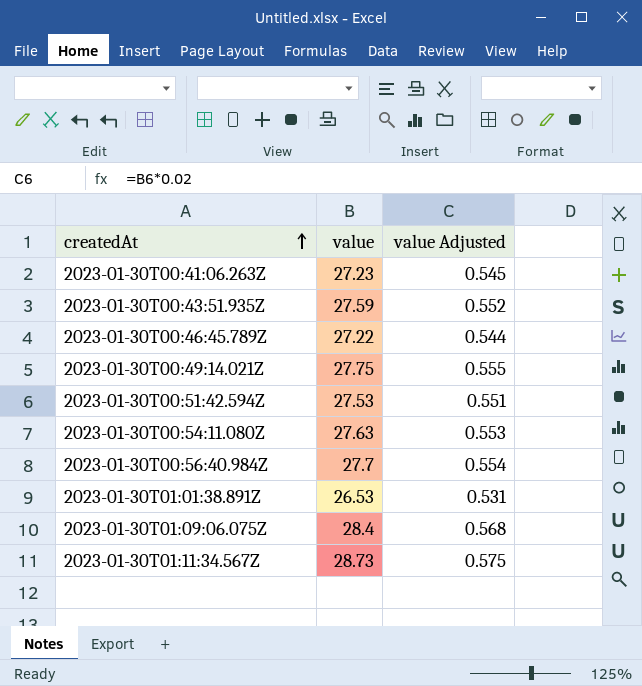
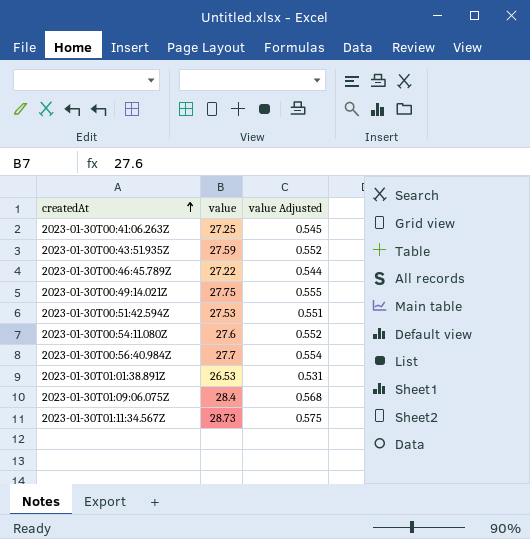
2023-01-30T00:41:06.263Z | value: 27.23 -> 27.25
2023-01-30T00:54:11.080Z | value: 27.63 -> 27.6
2023-01-30T00:54:11.080Z | value Adjusted: 0.553 -> 0.552

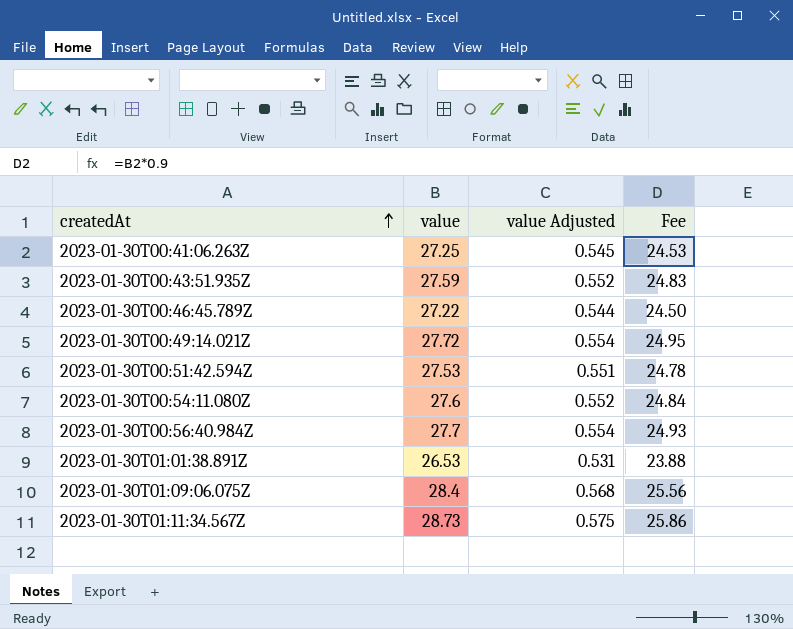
column Fee | formula: none -> [value] * 0.9
2023-01-30T00:49:14.021Z | value: 27.75 -> 27.72
2023-01-30T00:49:14.021Z | value Adjusted: 0.555 -> 0.554

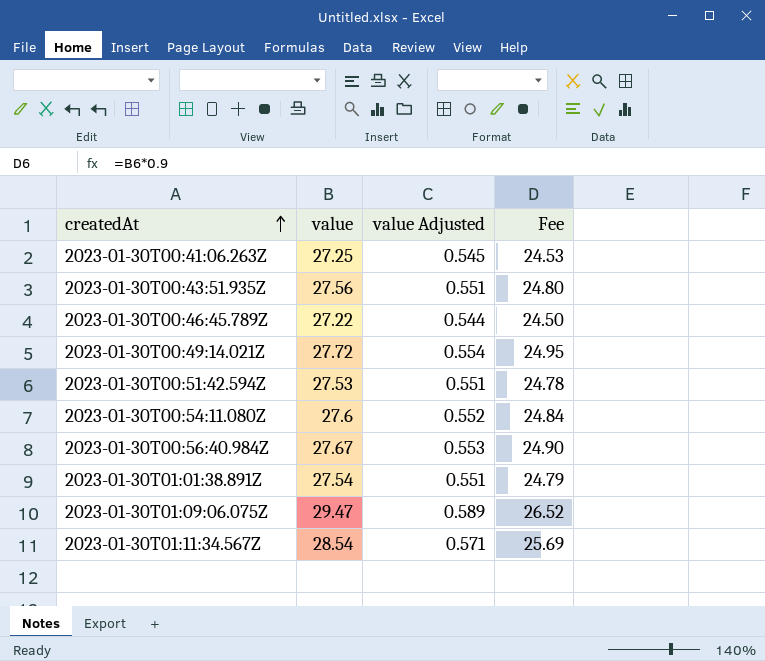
2023-01-30T00:43:51.935Z | value: 27.59 -> 27.56
2023-01-30T00:43:51.935Z | value Adjusted: 0.552 -> 0.551
2023-01-30T00:43:51.935Z | Fee: 24.83 -> 24.80
2023-01-30T00:56:40.984Z | value: 27.7 -> 27.67
2023-01-30T00:56:40.984Z | value Adjusted: 0.554 -> 0.553
2023-01-30T00:56:40.984Z | Fee: 24.93 -> 24.90
2023-01-30T01:01:38.891Z | value: 26.53 -> 27.54
2023-01-30T01:01:38.891Z | value Adjusted: 0.531 -> 0.551
2023-01-30T01:01:38.891Z | Fee: 23.88 -> 24.79
2023-01-30T01:09:06.075Z | value: 28.4 -> 29.47
2023-01-30T01:09:06.075Z | value Adjusted: 0.568 -> 0.589
2023-01-30T01:09:06.075Z | Fee: 25.56 -> 26.52
2023-01-30T01:11:34.567Z | value: 28.73 -> 28.54
2023-01-30T01:11:34.567Z | value Adjusted: 0.575 -> 0.571
2023-01-30T01:11:34.567Z | Fee: 25.86 -> 25.69

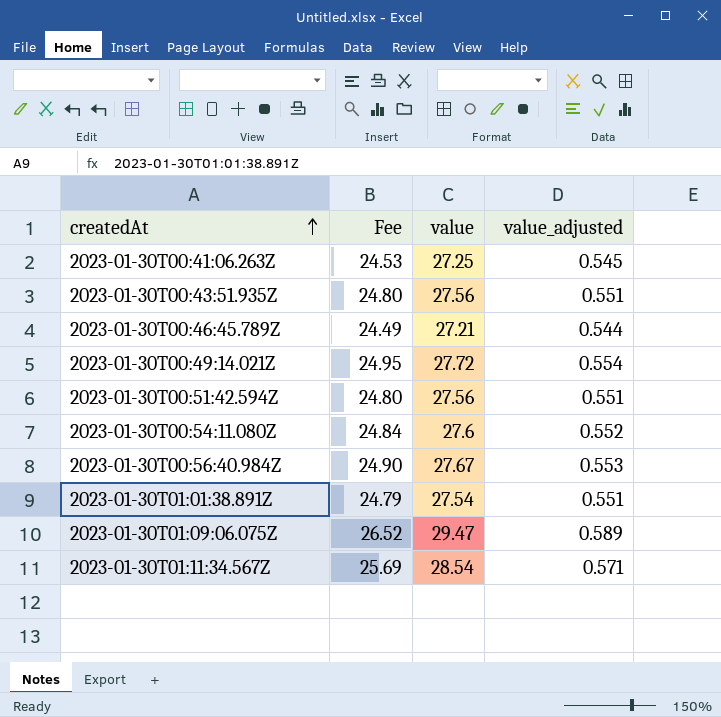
column Fee | position: 4 -> 2
column name: value Adjusted -> value_adjusted
2023-01-30T00:46:45.789Z | Fee: 24.50 -> 24.49
2023-01-30T00:46:45.789Z | value: 27.22 -> 27.21
2023-01-30T00:51:42.594Z | Fee: 24.78 -> 24.80
2023-01-30T00:51:42.594Z | value: 27.53 -> 27.56

